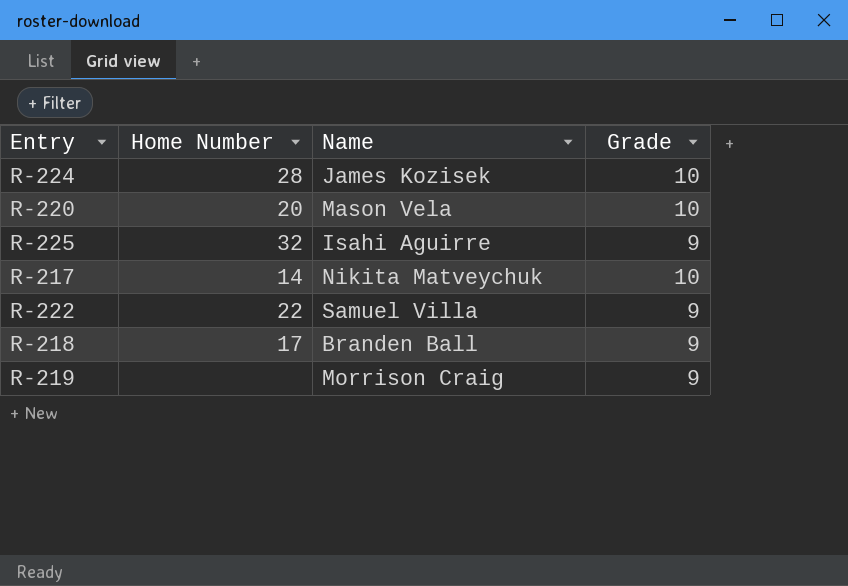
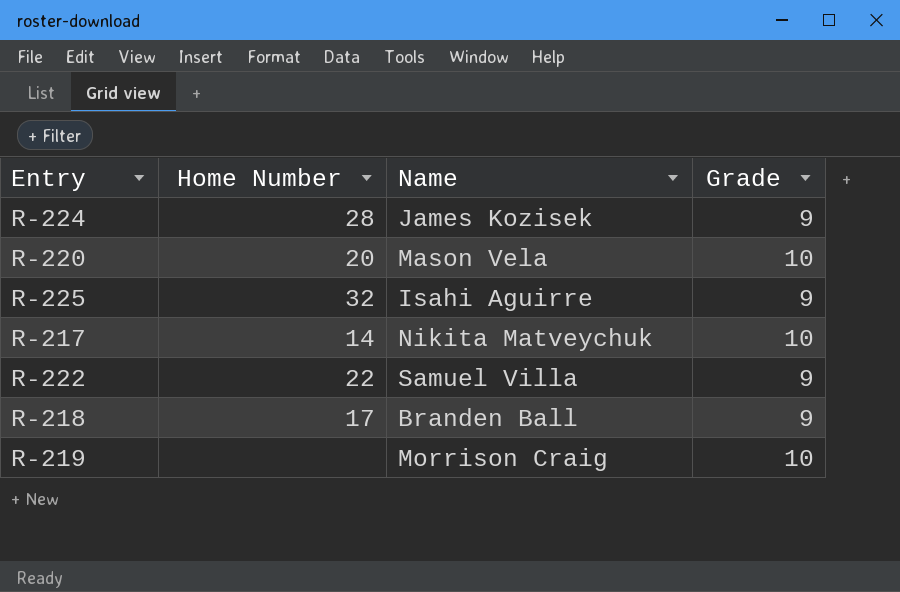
R-224 | Grade: 10 -> 9
R-219 | Grade: 9 -> 10

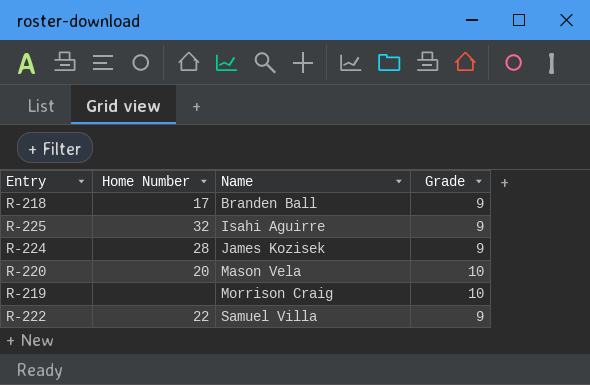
row order: none -> Name ascending
row R-217: 14 | Nikita Matveychuk | 10 -> none

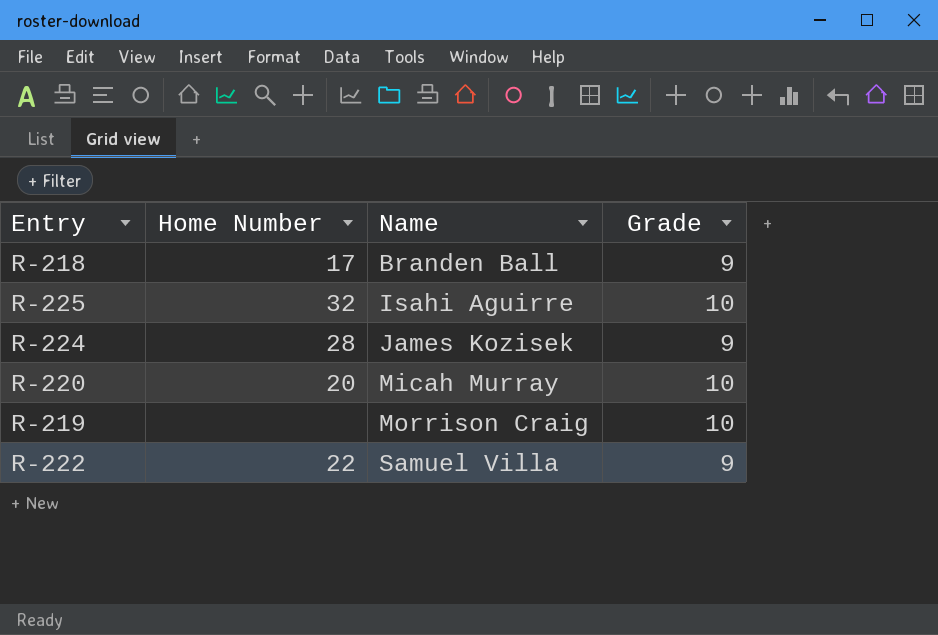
R-225 | Grade: 9 -> 10
R-220 | Name: Mason Vela -> Micah Murray

